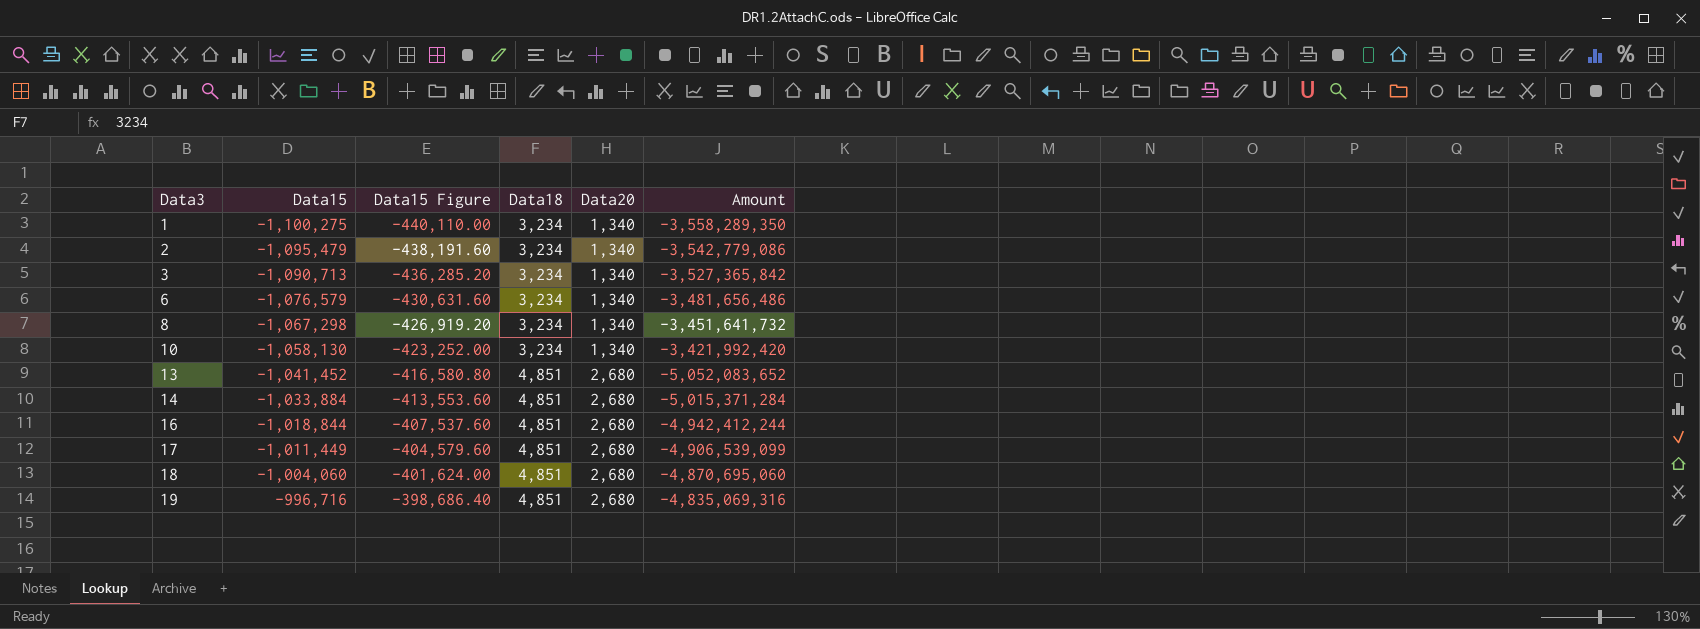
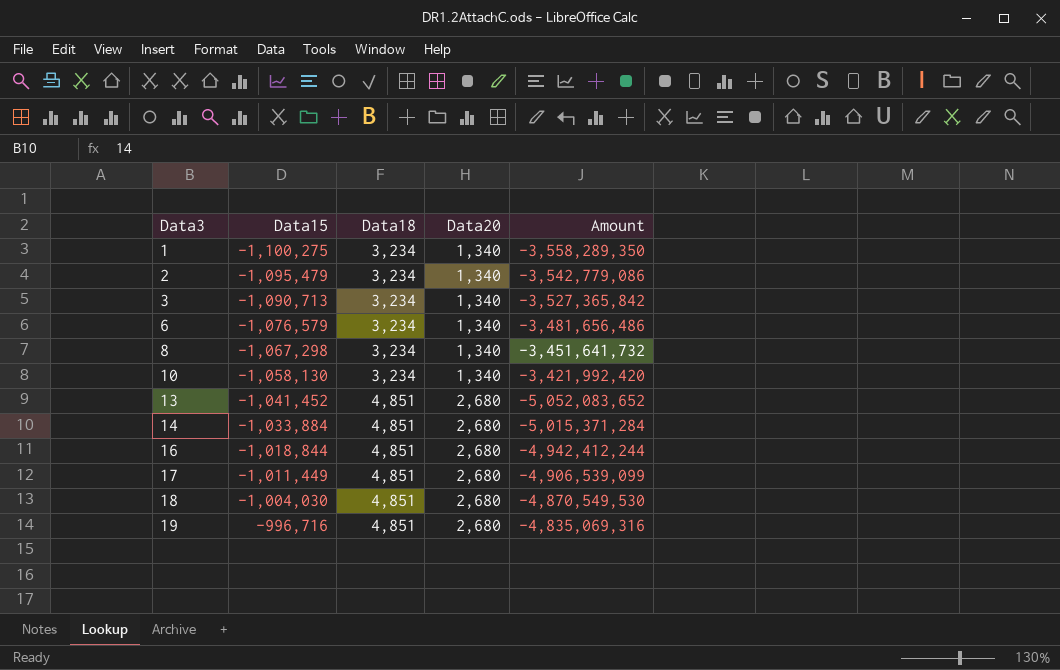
column Data15 Figure | formula: [Data15] * 0.4 -> none
18 | Data15: -1,004,060 -> -1,004,030
18 | Amount: -4,870,695,060 -> -4,870,549,530

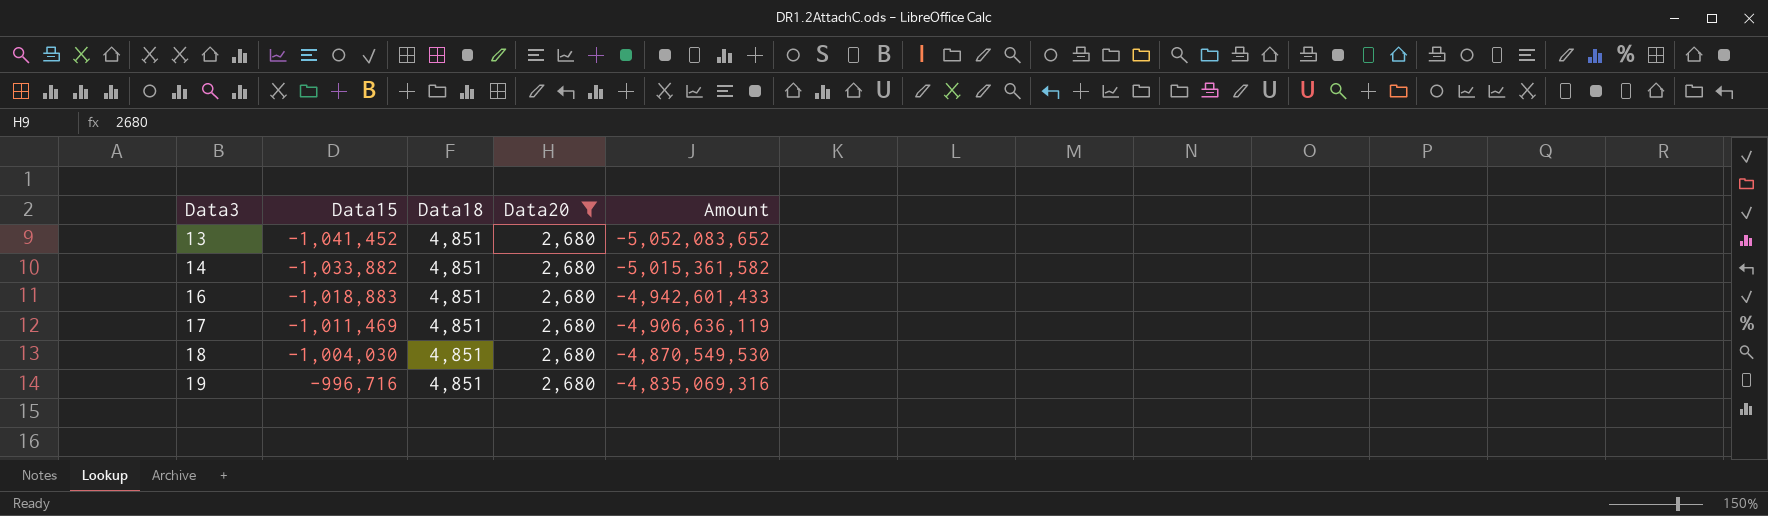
filter: none -> Data20 = 2,680
14 | Data15: -1,033,884 -> -1,033,882
14 | Amount: -5,015,371,284 -> -5,015,361,582
16 | Data15: -1,018,844 -> -1,018,883
16 | Amount: -4,942,412,244 -> -4,942,601,433
17 | Data15: -1,011,449 -> -1,011,469
17 | Amount: -4,906,539,099 -> -4,906,636,119

